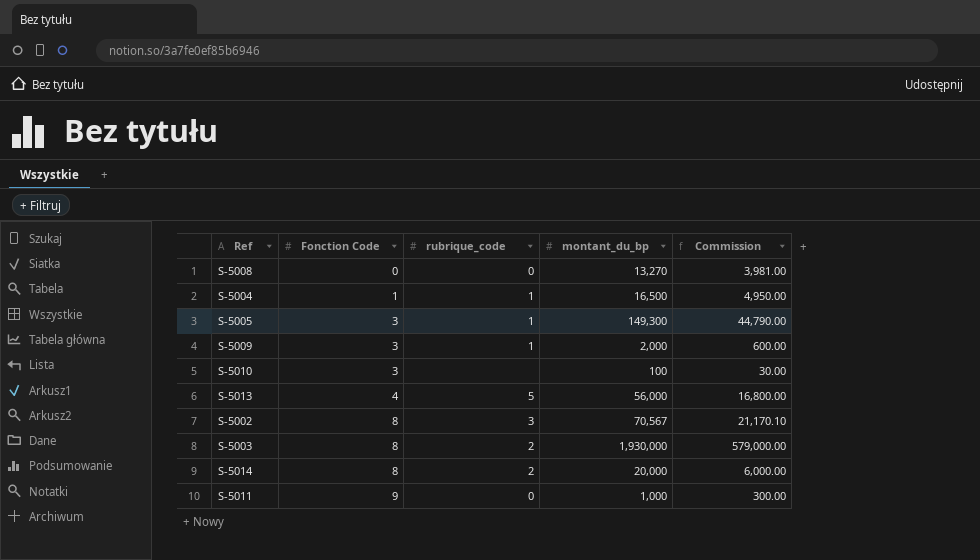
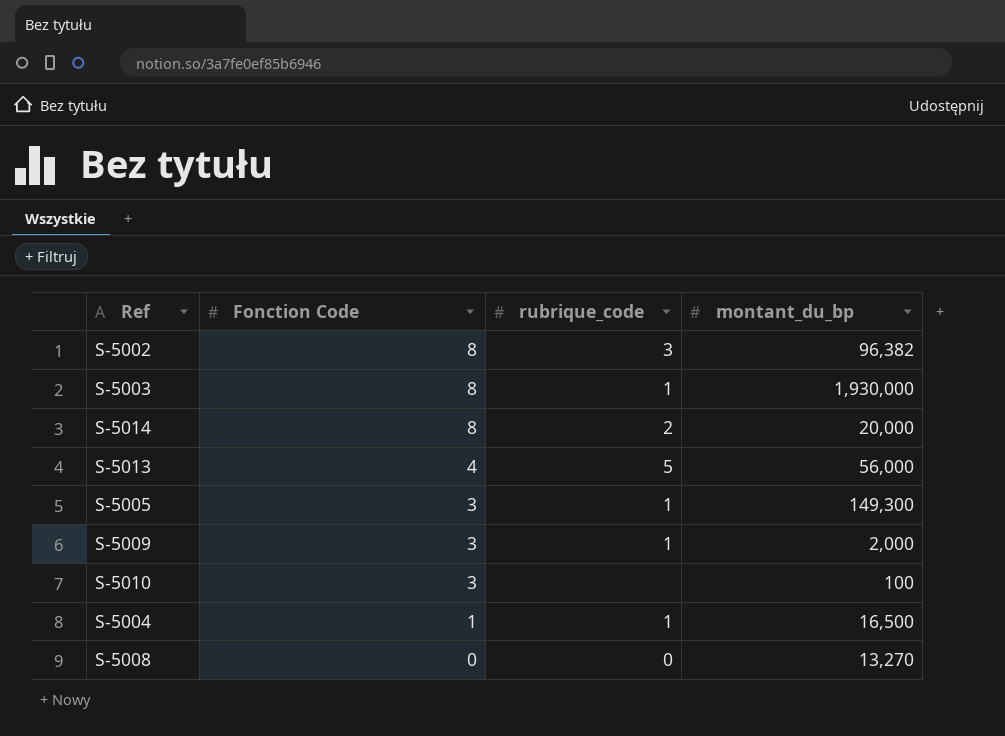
row order: Fonction Code ascending -> Fonction Code descending
column Commission | formula: [montant_du_bp] * 0.3 -> none
row S-5011: 9 | 0 | 1,000 | 300.00 -> none
S-5002 | montant_du_bp: 70,567 -> 96,382
S-5003 | rubrique_code: 2 -> 1

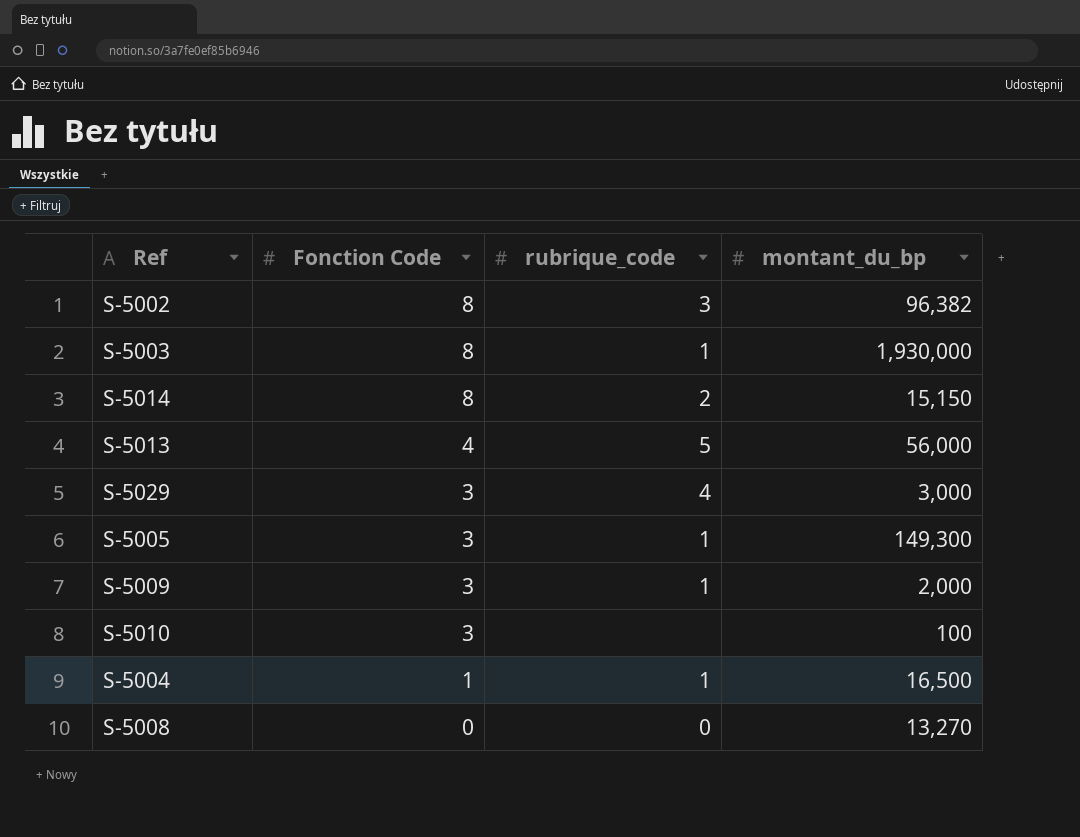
S-5014 | montant_du_bp: 20,000 -> 15,150
row S-5029: none -> 3 | 4 | 3,000

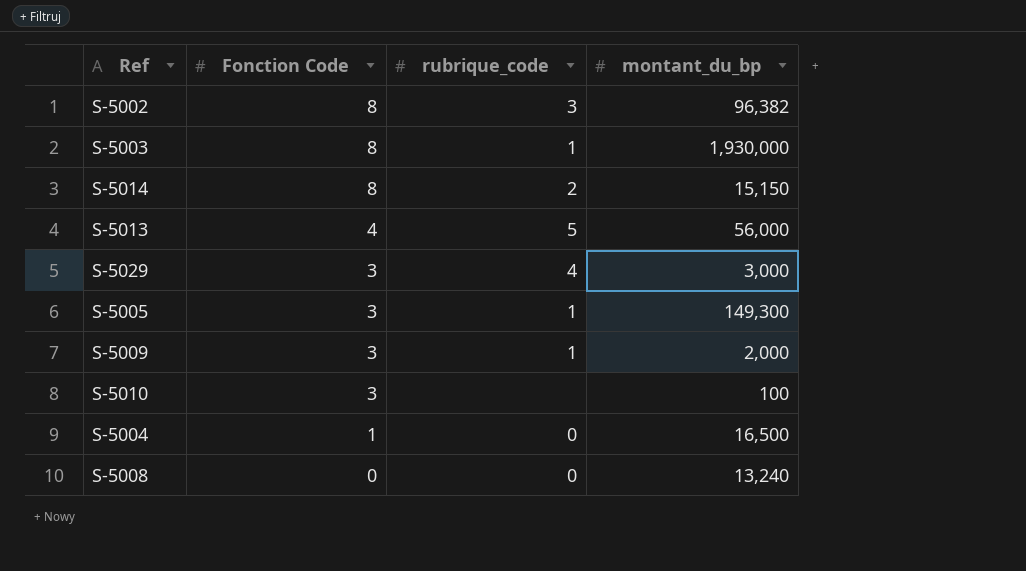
S-5004 | rubrique_code: 1 -> 0
S-5008 | montant_du_bp: 13,270 -> 13,240

